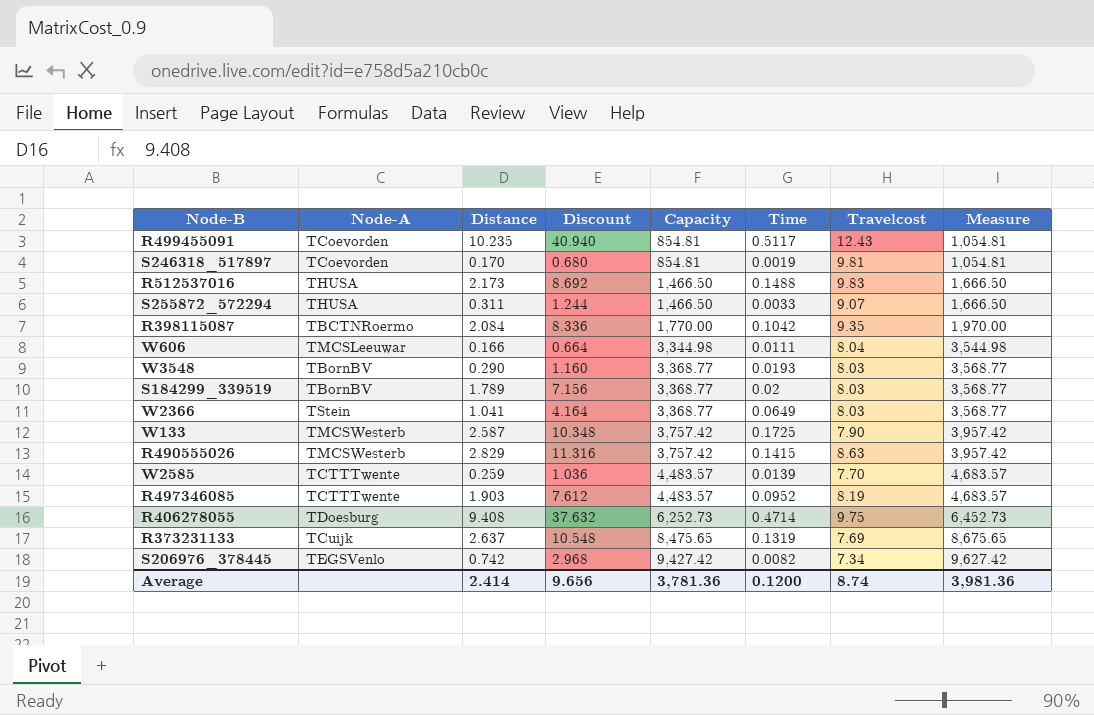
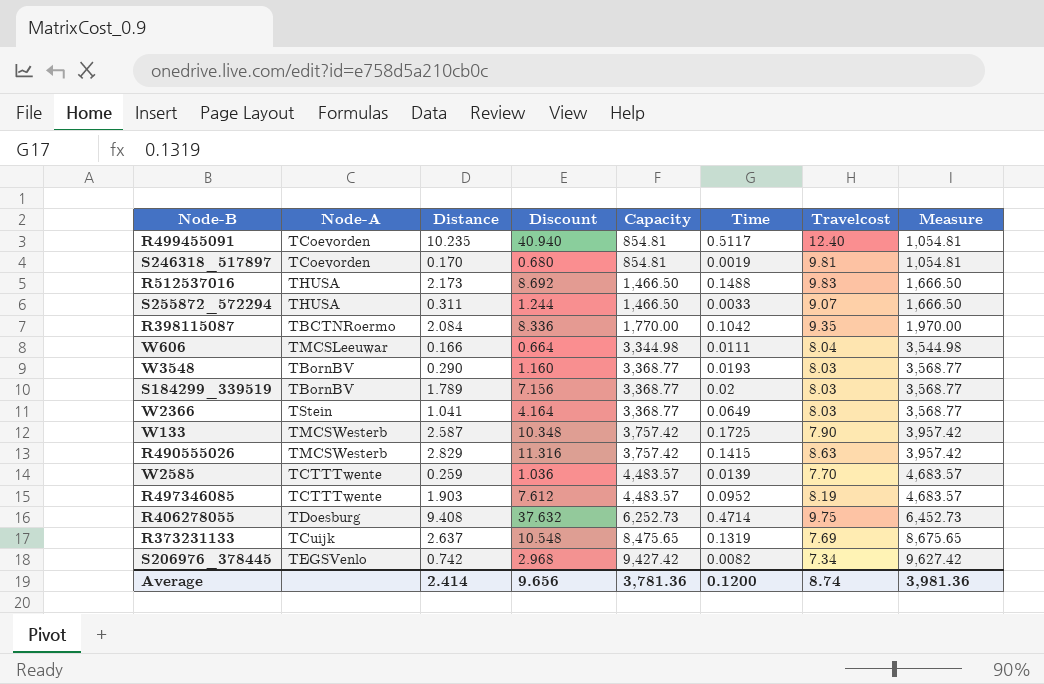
R499455091 | Travelcost: 12.43 -> 12.40

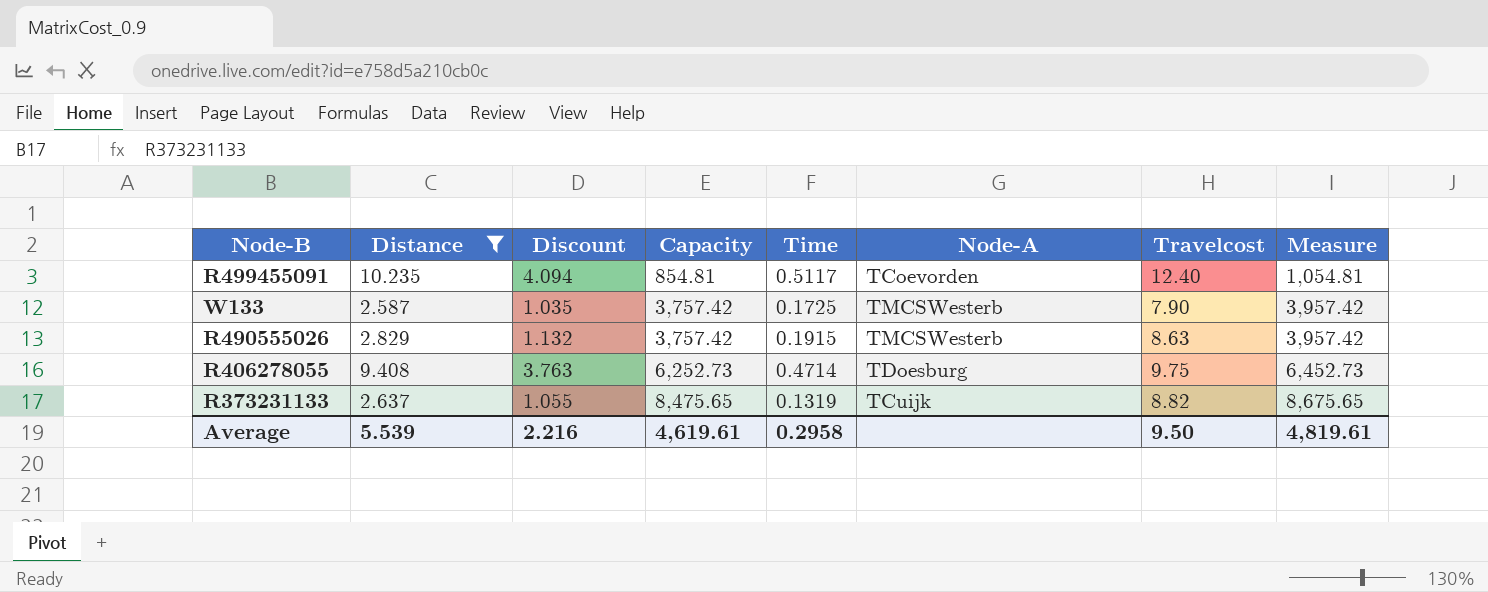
filter: none -> Distance >= 2.587
column Discount | formula: [Distance] * 4 -> [Distance] * 0.4
column Node-A | position: 2 -> 6
R490555026 | Time: 0.1415 -> 0.1915
R373231133 | Travelcost: 7.69 -> 8.82
Average | Distance: 2.414 -> 5.539
Average | Discount: 9.656 -> 2.216
Average | Capacity: 3,781.36 -> 4,619.61
Average | Time: 0.1200 -> 0.2958
Average | Travelcost: 8.74 -> 9.50
Average | Measure: 3,981.36 -> 4,819.61

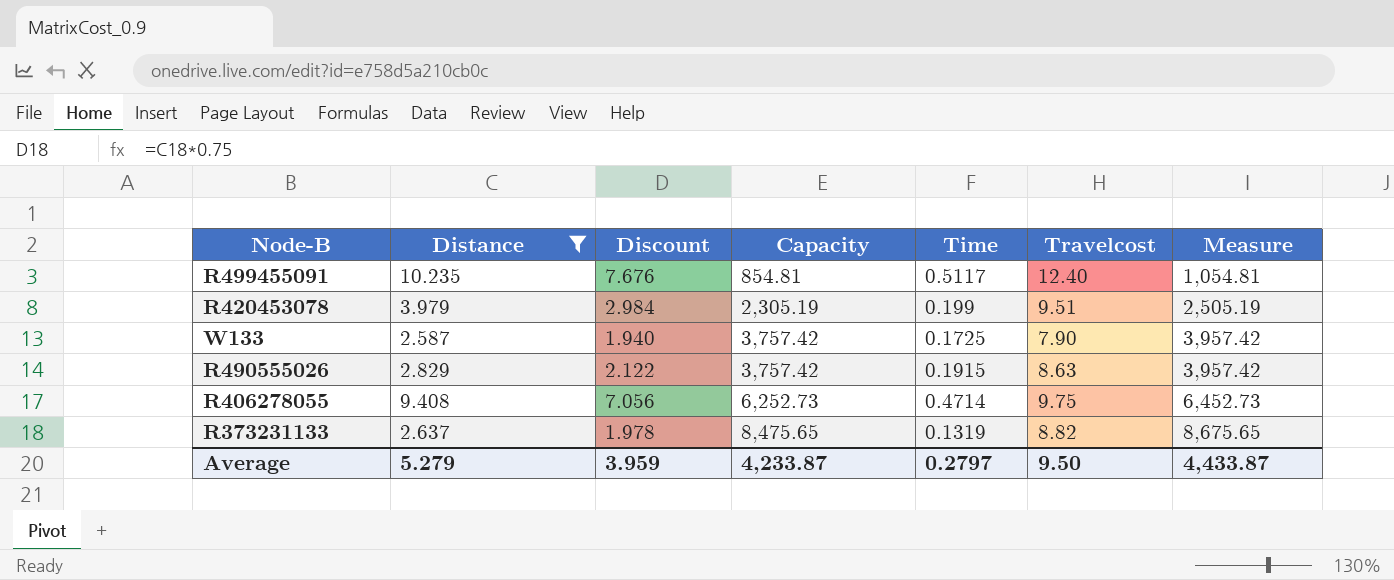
column Node-A | position: 6 -> none
column Discount | formula: [Distance] * 0.4 -> [Distance] * 0.75
row R420453078: none -> 3.979 | 2.984 | 2,305.19 | 0.199 | 9.51 | 2,505.19
Average | Distance: 5.539 -> 5.279
Average | Discount: 2.216 -> 3.959
Average | Capacity: 4,619.61 -> 4,233.87
Average | Time: 0.2958 -> 0.2797
Average | Measure: 4,819.61 -> 4,433.87

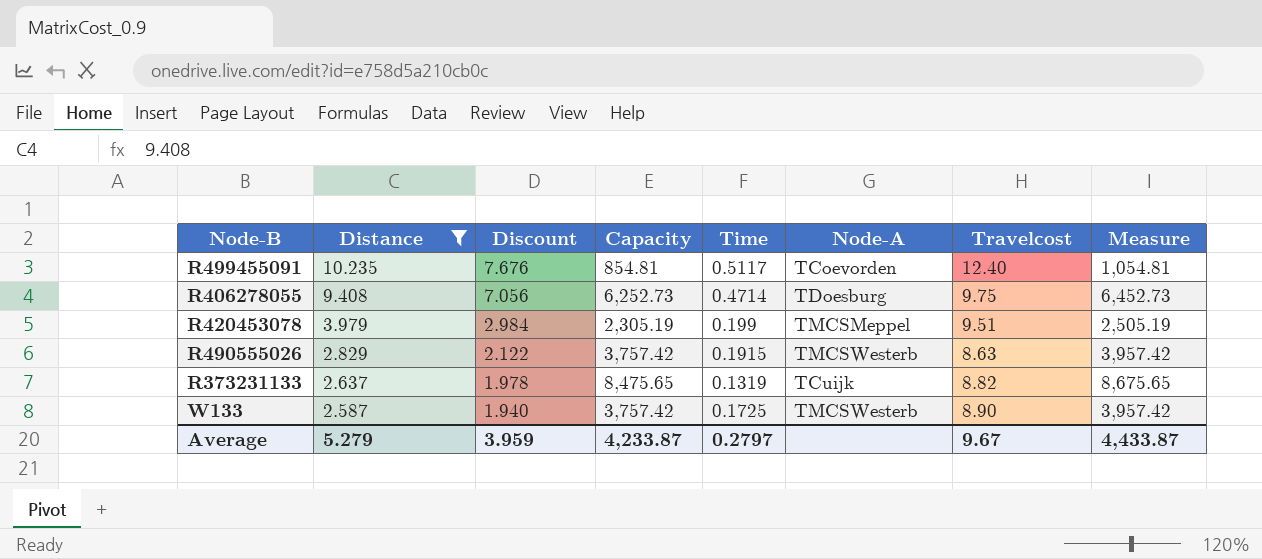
row order: Capacity ascending -> Distance descending
column Node-A | position: none -> 6
W133 | Travelcost: 7.90 -> 8.90
Average | Travelcost: 9.50 -> 9.67

